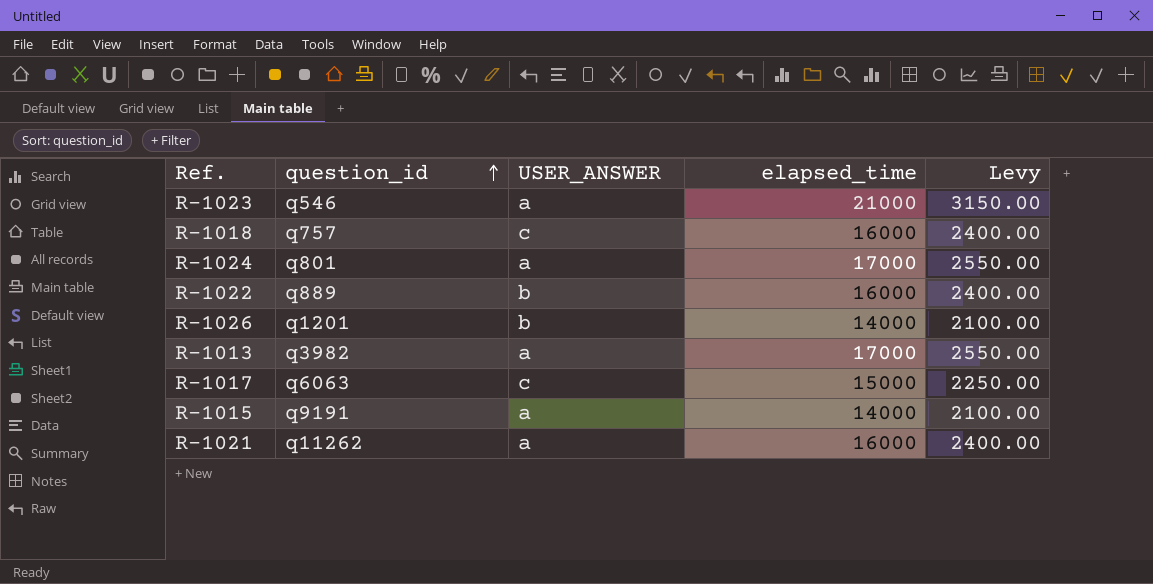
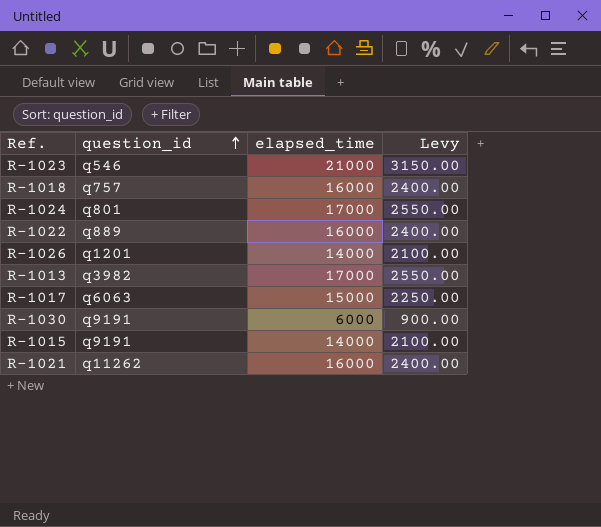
column USER_ANSWER | position: 3 -> none
row R-1030: none -> q9191 | 6000 | 900.00

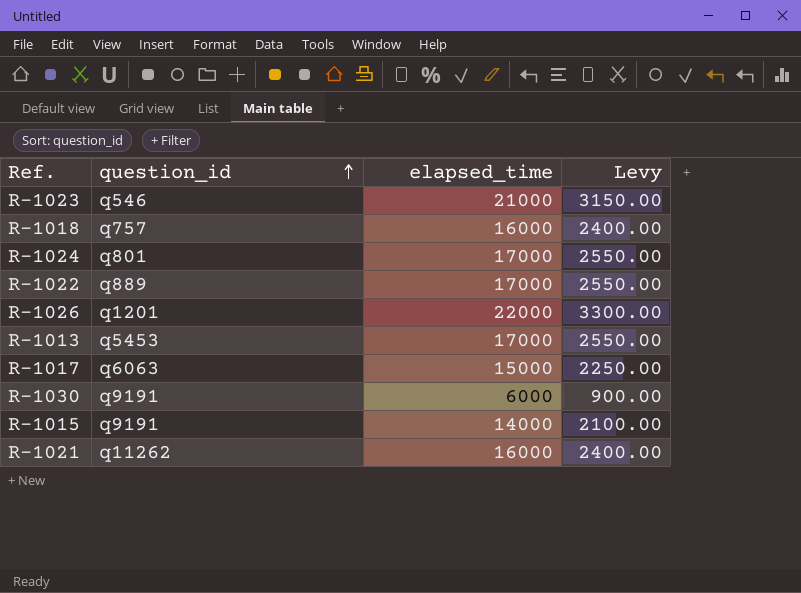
R-1022 | elapsed_time: 16000 -> 17000
R-1022 | Levy: 2400.00 -> 2550.00
R-1026 | elapsed_time: 14000 -> 22000
R-1026 | Levy: 2100.00 -> 3300.00
R-1013 | question_id: q3982 -> q5453

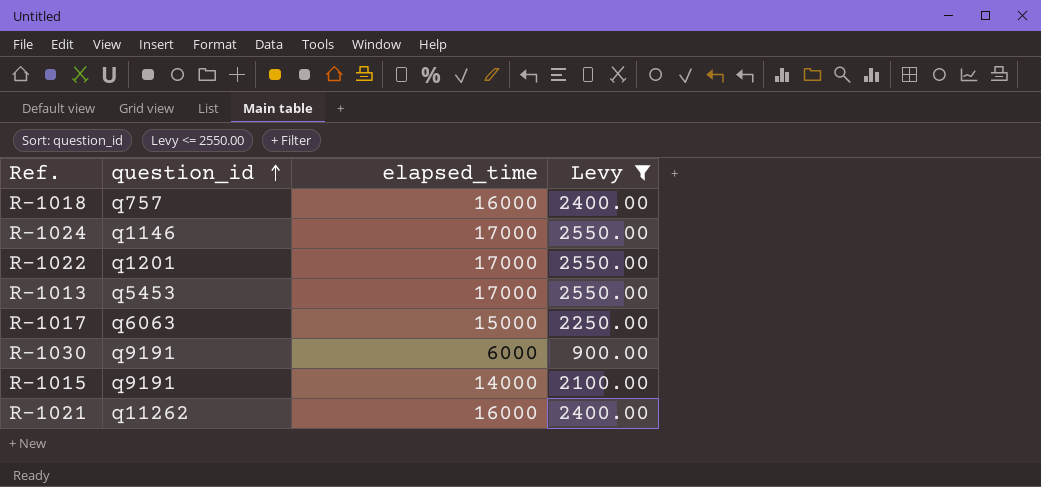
filter: none -> Levy <= 2550.00
R-1024 | question_id: q801 -> q1146
R-1022 | question_id: q889 -> q1201

